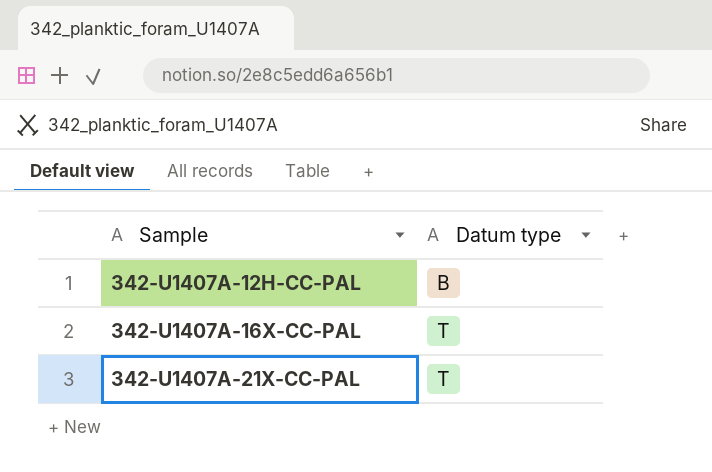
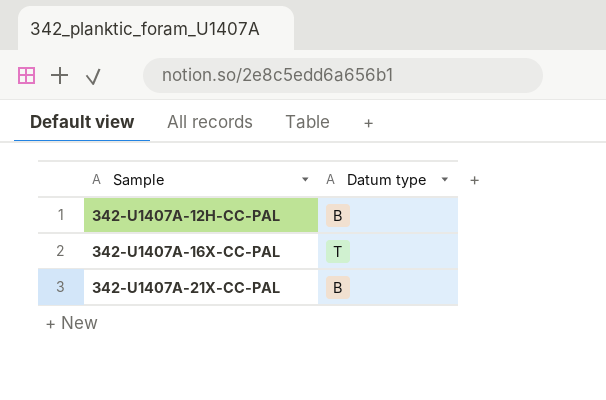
342-U1407A-21X-CC-PAL | Datum type: T -> B

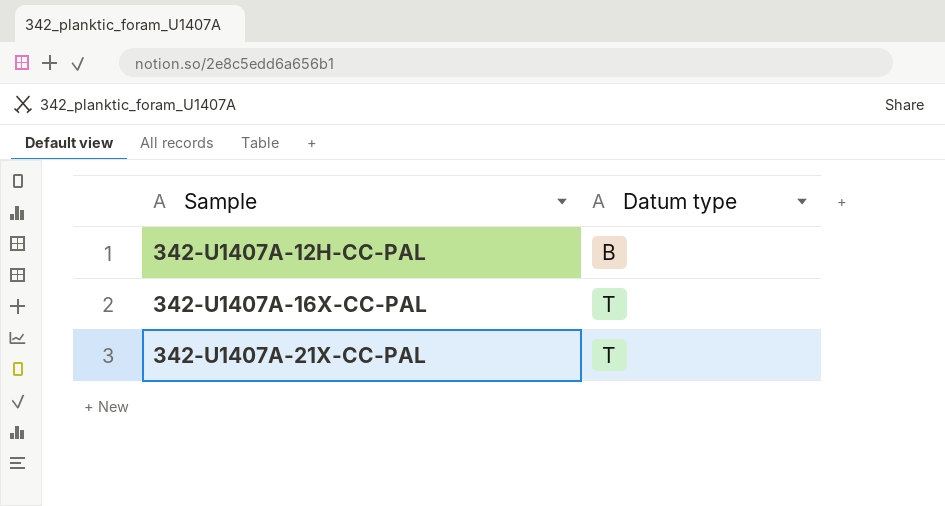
342-U1407A-21X-CC-PAL | Datum type: B -> T

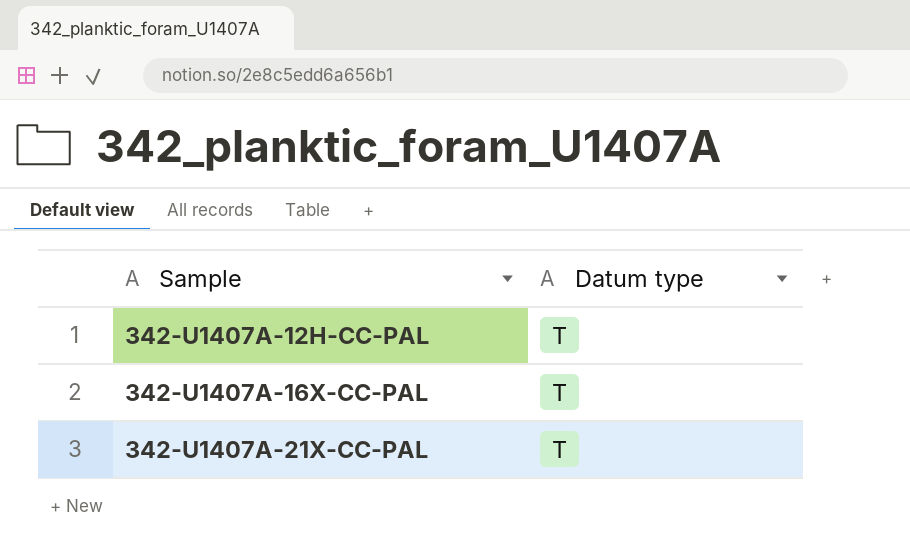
342-U1407A-12H-CC-PAL | Datum type: B -> T

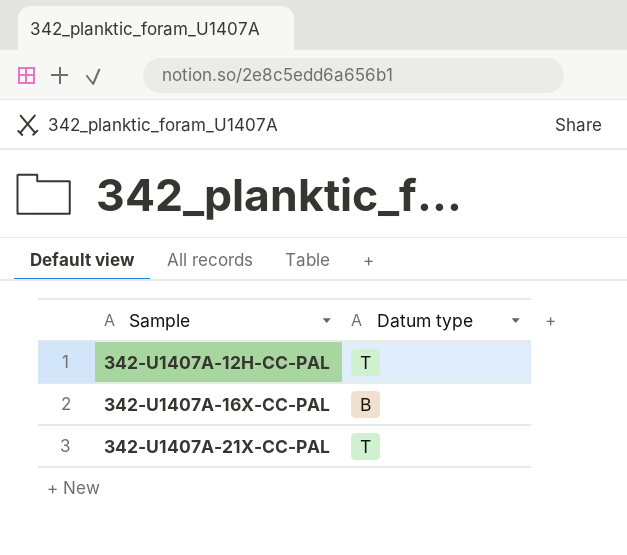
342-U1407A-16X-CC-PAL | Datum type: T -> B

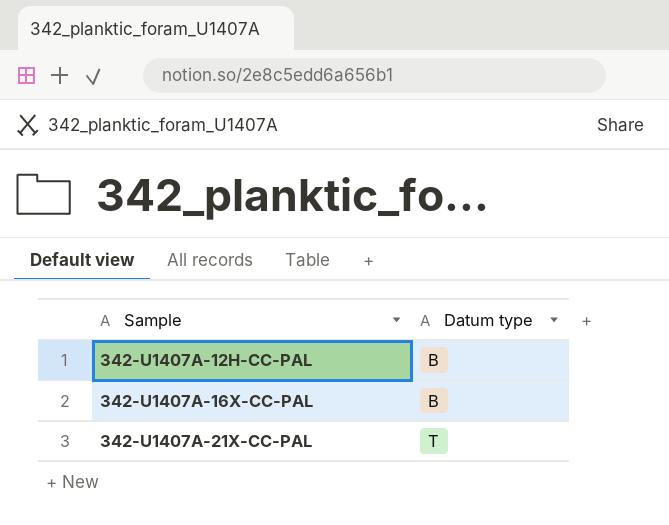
342-U1407A-12H-CC-PAL | Datum type: T -> B

